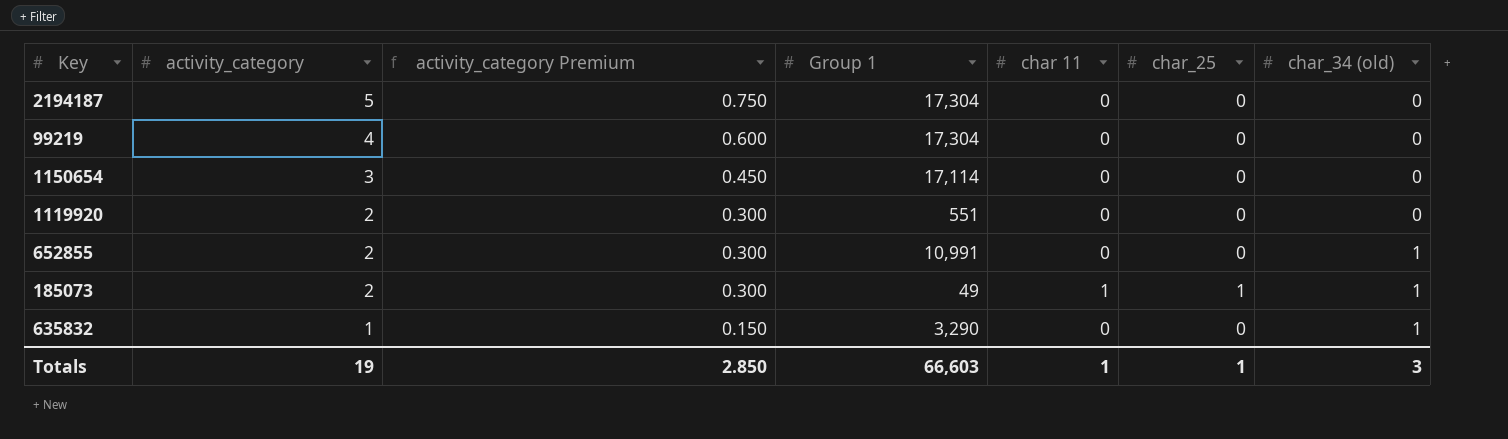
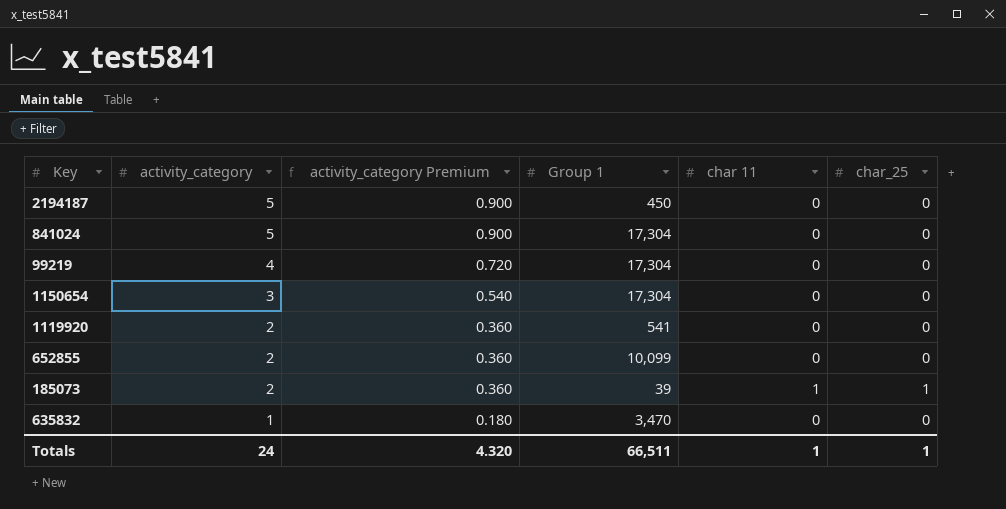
column char_34 (old) | position: 7 -> none
column activity_category Premium | formula: [activity_category] * 0.15 -> [activity_category] * 0.18
2194187 | Group 1: 17,304 -> 450
row 841024: none -> 5 | 0.900 | 17,304 | 0 | 0
1150654 | Group 1: 17,114 -> 17,304
1119920 | Group 1: 551 -> 541
652855 | Group 1: 10,991 -> 10,099
185073 | Group 1: 49 -> 39
635832 | Group 1: 3,290 -> 3,470
Totals | activity_category: 19 -> 24
Totals | activity_category Premium: 2.850 -> 4.320
Totals | Group 1: 66,603 -> 66,511

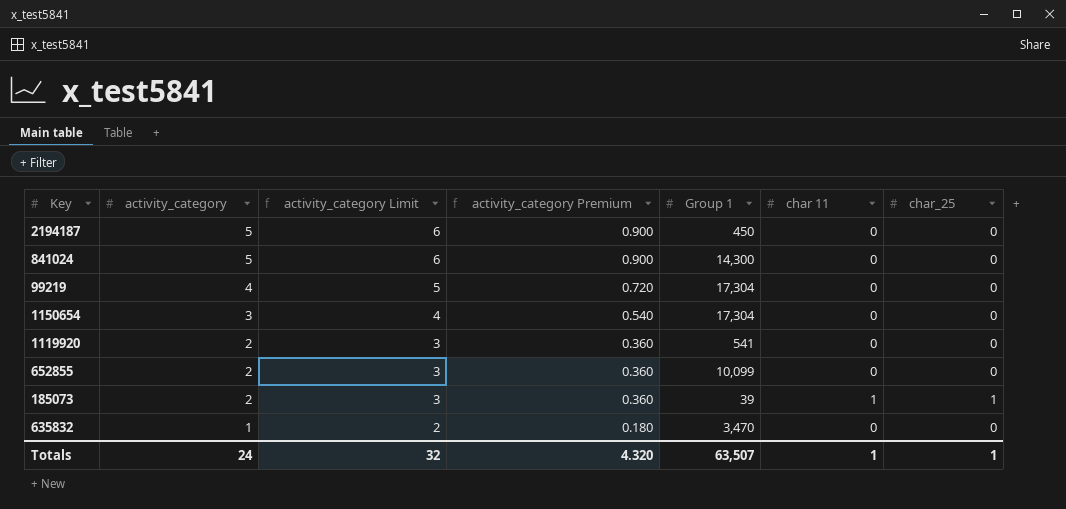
column activity_category Limit | formula: none -> [activity_category] + 1
841024 | Group 1: 17,304 -> 14,300
Totals | Group 1: 66,511 -> 63,507

